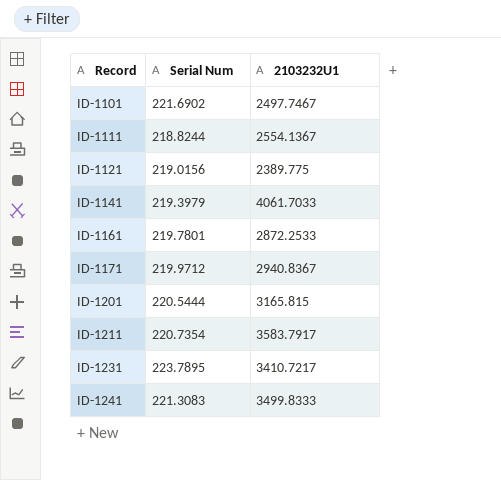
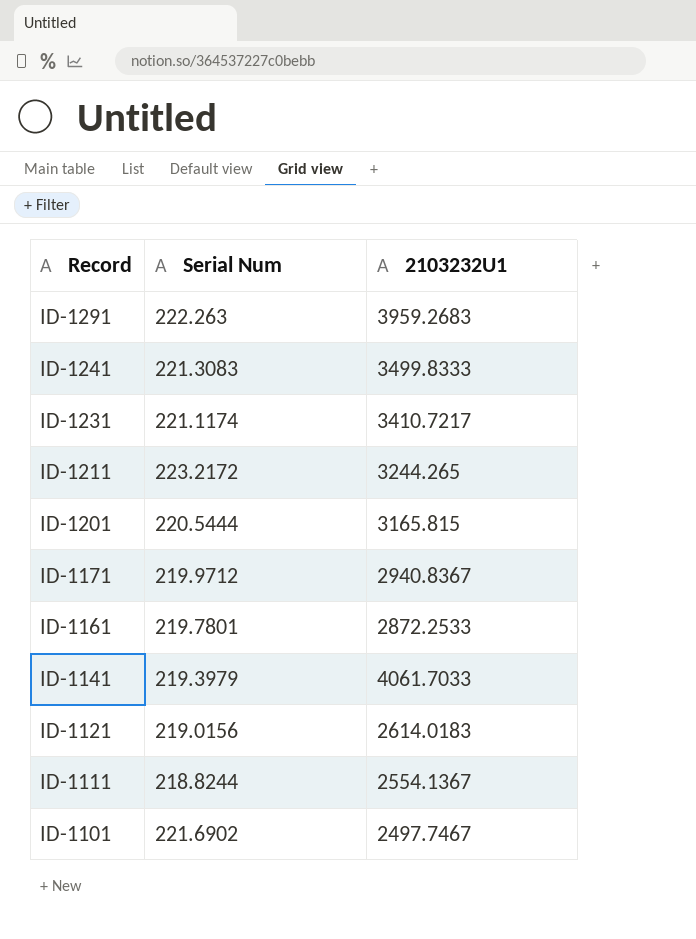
row order: Record ascending -> Record descending
row ID-1291: none -> 222.263 | 3959.2683
ID-1231 | Serial Num: 223.7895 -> 221.1174
ID-1211 | Serial Num: 220.7354 -> 223.2172
ID-1211 | 2103232U1: 3583.7917 -> 3244.265
ID-1121 | 2103232U1: 2389.775 -> 2614.0183

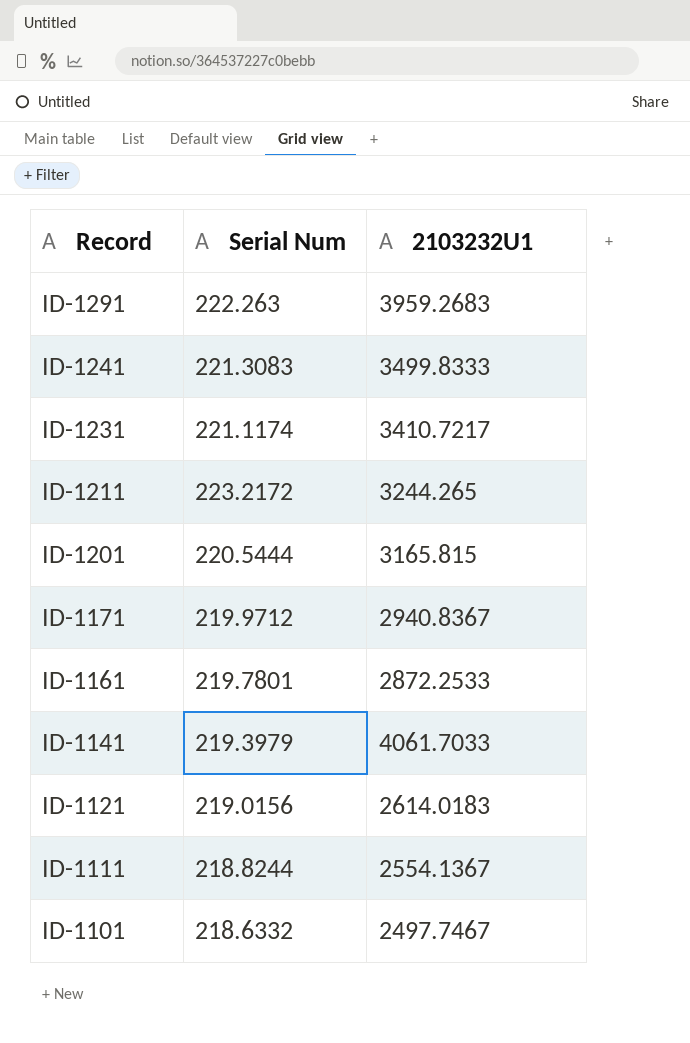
ID-1101 | Serial Num: 221.6902 -> 218.6332

